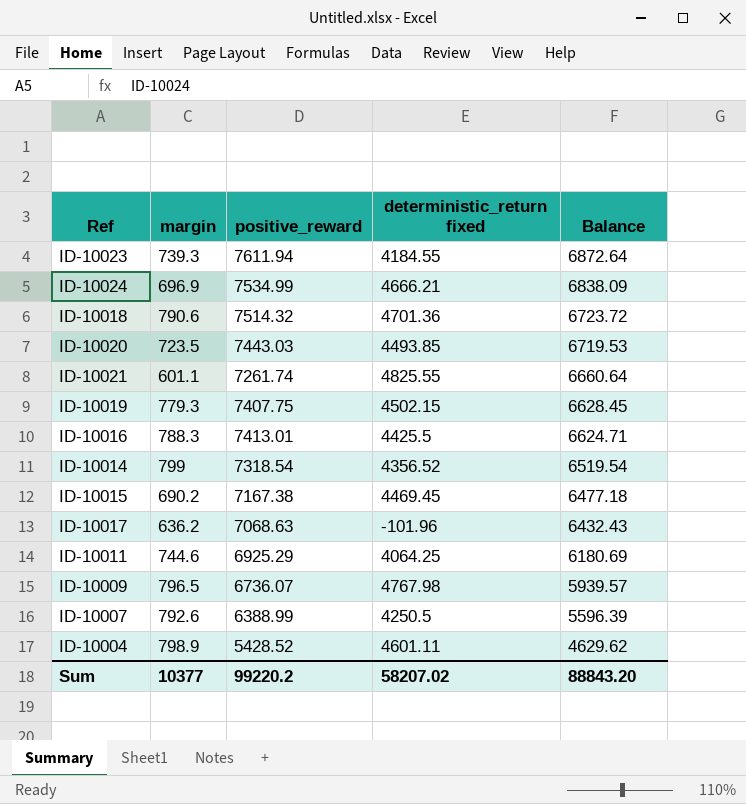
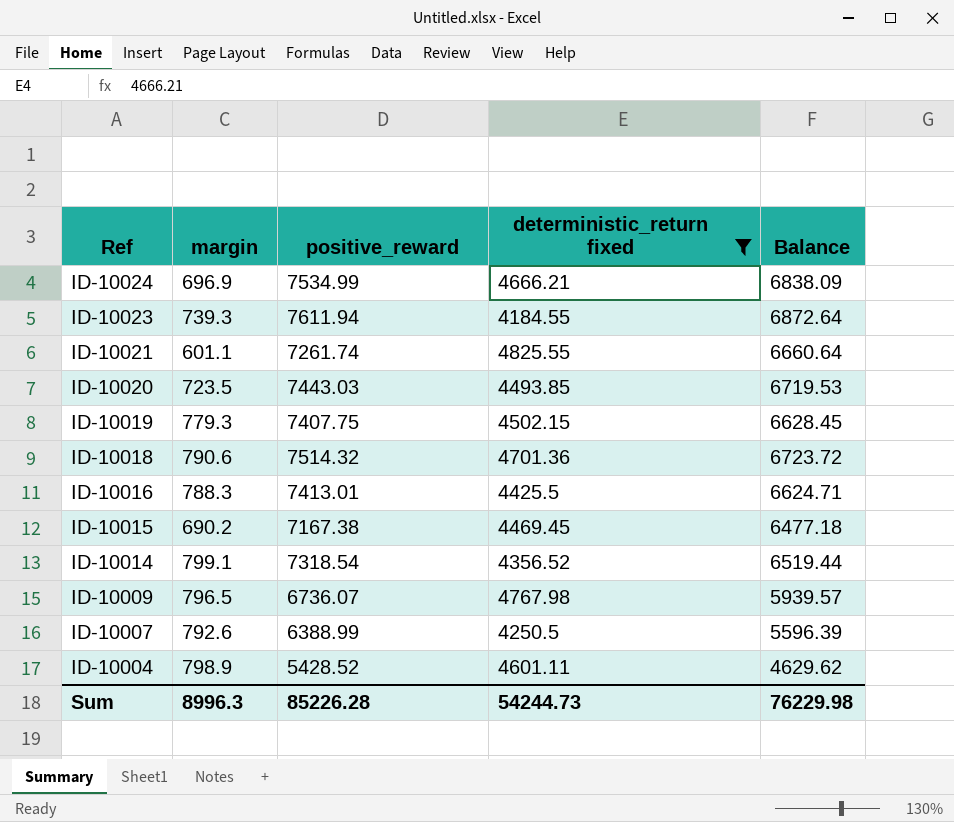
filter: none -> deterministic_return fixed >= 4184.55
row order: Balance descending -> Ref descending
ID-10014 | margin: 799 -> 799.1
ID-10014 | Balance: 6519.54 -> 6519.44
Sum | margin: 10377 -> 8996.3
Sum | positive_reward: 99220.2 -> 85226.28
Sum | deterministic_return fixed: 58207.02 -> 54244.73
Sum | Balance: 88843.20 -> 76229.98

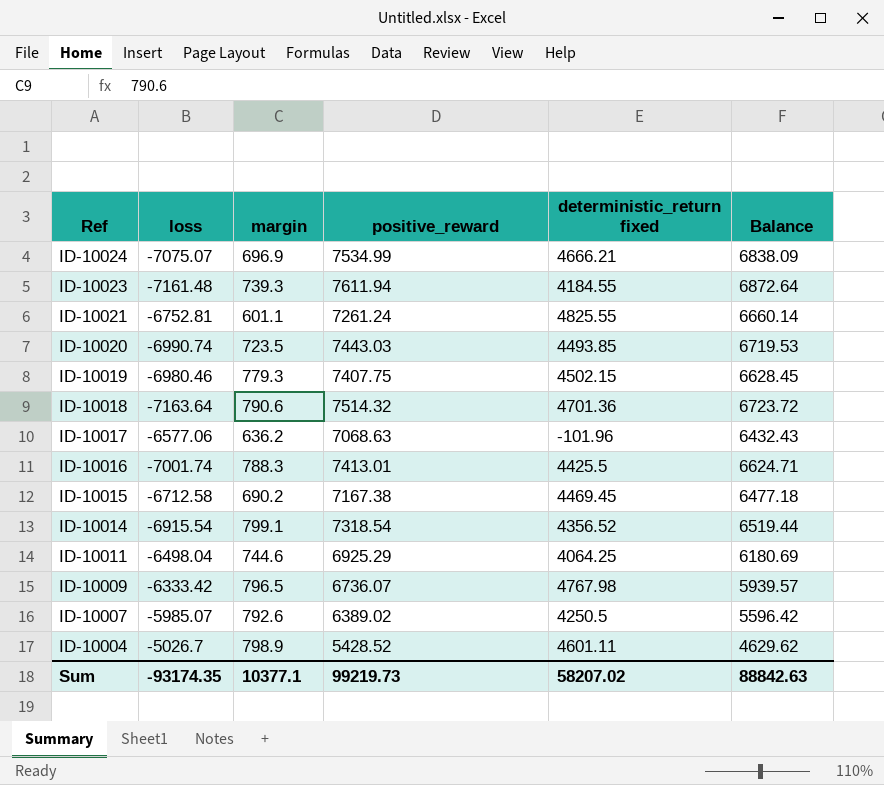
filter: deterministic_return fixed >= 4184.55 -> none
column loss | position: none -> 2
ID-10021 | positive_reward: 7261.74 -> 7261.24
ID-10021 | Balance: 6660.64 -> 6660.14
ID-10007 | positive_reward: 6388.99 -> 6389.02
ID-10007 | Balance: 5596.39 -> 5596.42
Sum | margin: 8996.3 -> 10377.1
Sum | positive_reward: 85226.28 -> 99219.73
Sum | deterministic_return fixed: 54244.73 -> 58207.02
Sum | Balance: 76229.98 -> 88842.63

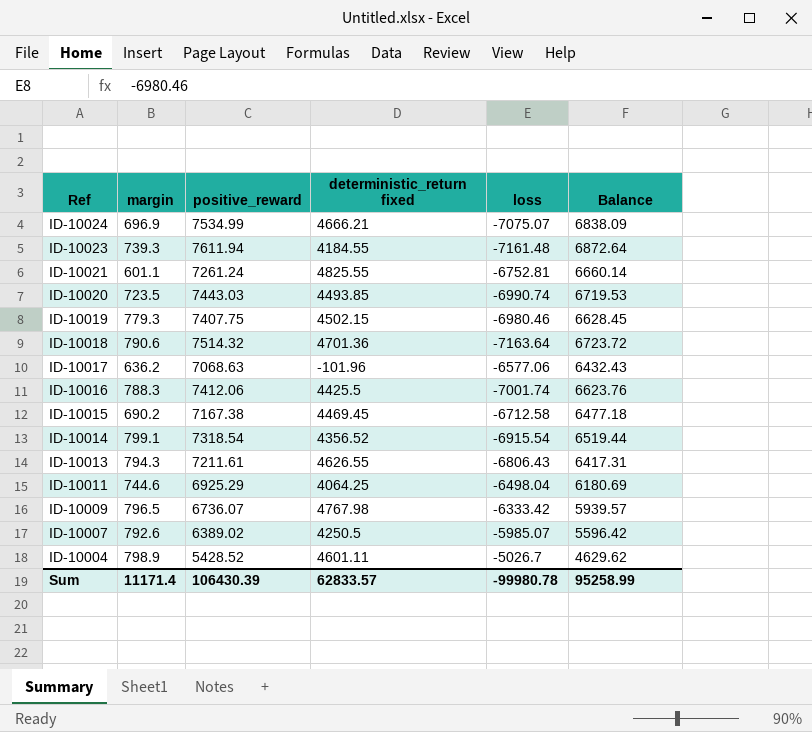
column loss | position: 2 -> 5
ID-10016 | positive_reward: 7413.01 -> 7412.06
ID-10016 | Balance: 6624.71 -> 6623.76
row ID-10013: none -> 794.3 | 7211.61 | 4626.55 | -6806.43 | 6417.31
Sum | margin: 10377.1 -> 11171.4
Sum | positive_reward: 99219.73 -> 106430.39
Sum | deterministic_return fixed: 58207.02 -> 62833.57
Sum | loss: -93174.35 -> -99980.78
Sum | Balance: 88842.63 -> 95258.99

